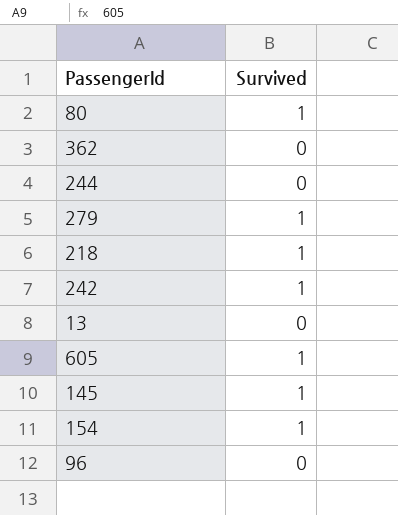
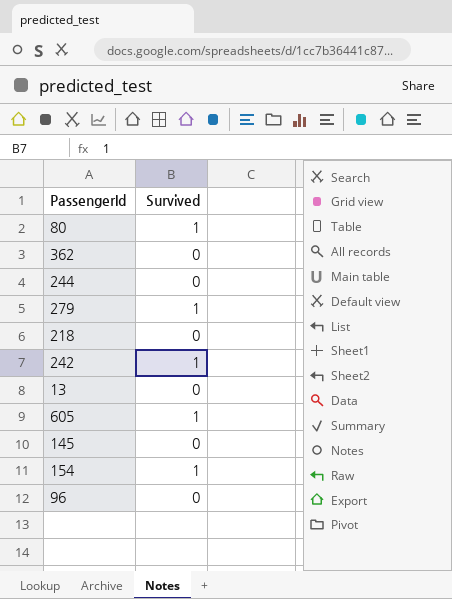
218 | Survived: 1 -> 0
145 | Survived: 1 -> 0

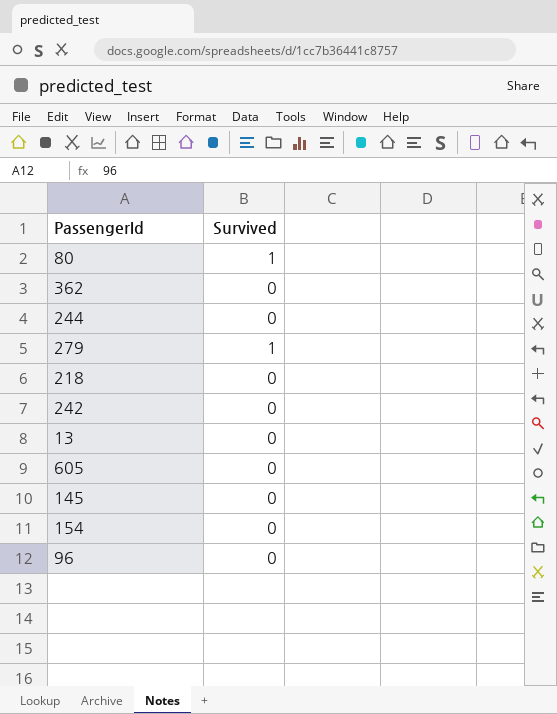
242 | Survived: 1 -> 0
605 | Survived: 1 -> 0
154 | Survived: 1 -> 0

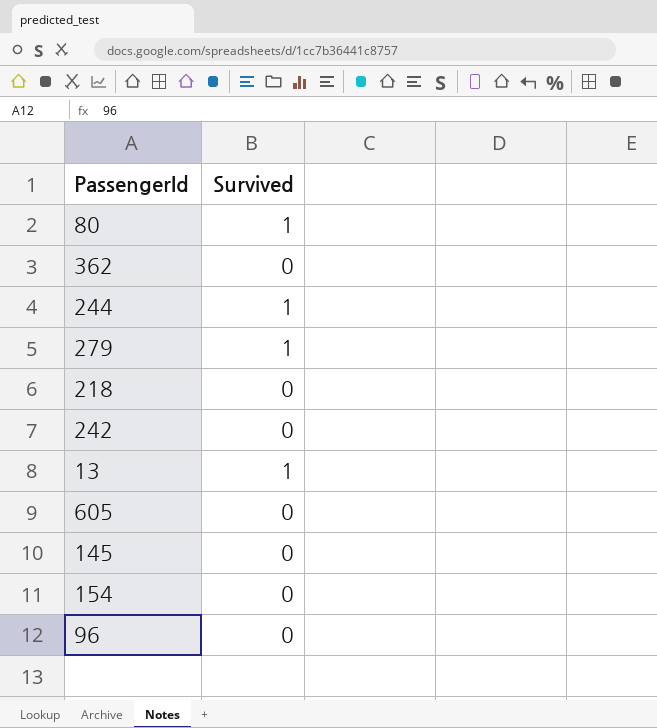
244 | Survived: 0 -> 1
13 | Survived: 0 -> 1

